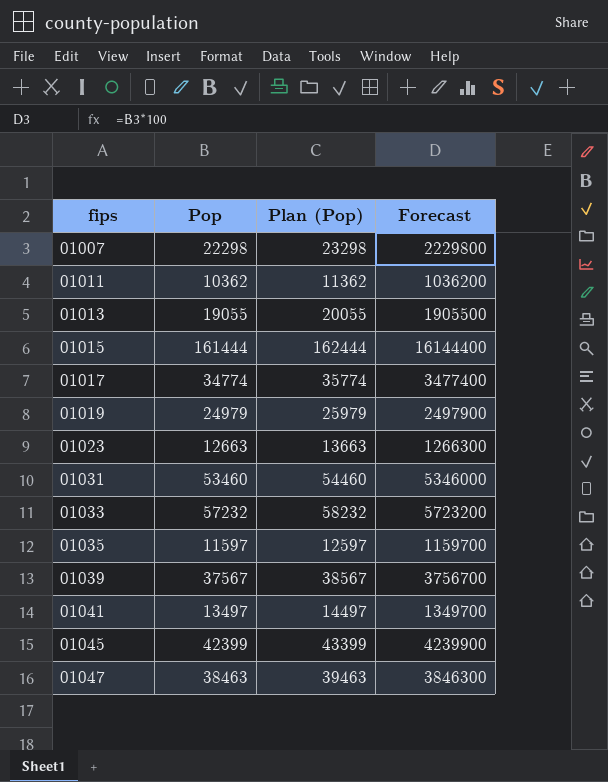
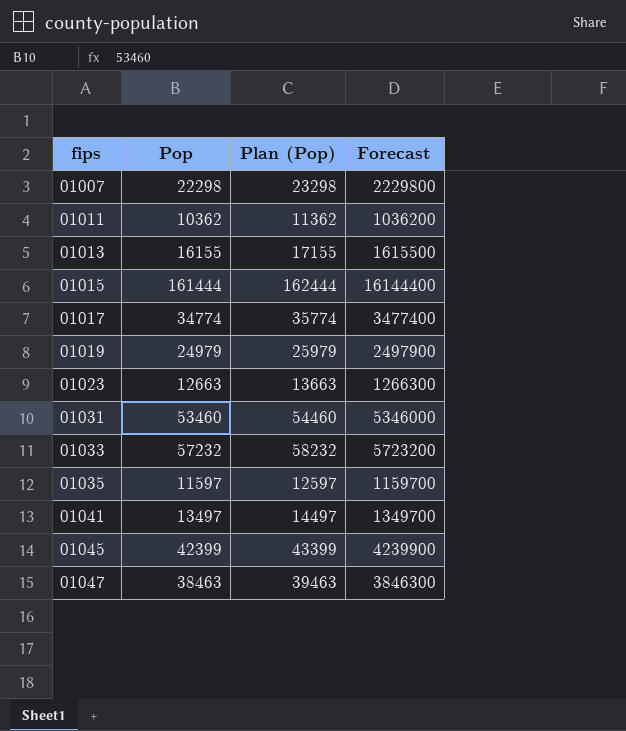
row 01039: 37567 | 38567 | 3756700 -> none
01013 | Pop: 19055 -> 16155
01013 | Plan (Pop): 20055 -> 17155
01013 | Forecast: 1905500 -> 1615500

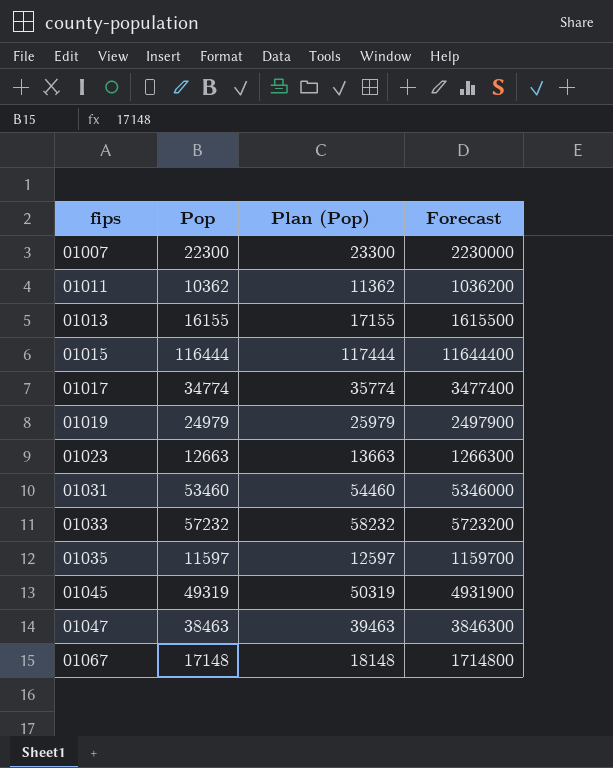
row 01041: 13497 | 14497 | 1349700 -> none
01007 | Pop: 22298 -> 22300
01007 | Plan (Pop): 23298 -> 23300
01007 | Forecast: 2229800 -> 2230000
01015 | Pop: 161444 -> 116444
01015 | Plan (Pop): 162444 -> 117444
01015 | Forecast: 16144400 -> 11644400
01045 | Pop: 42399 -> 49319
01045 | Plan (Pop): 43399 -> 50319
01045 | Forecast: 4239900 -> 4931900
row 01067: none -> 17148 | 18148 | 1714800

